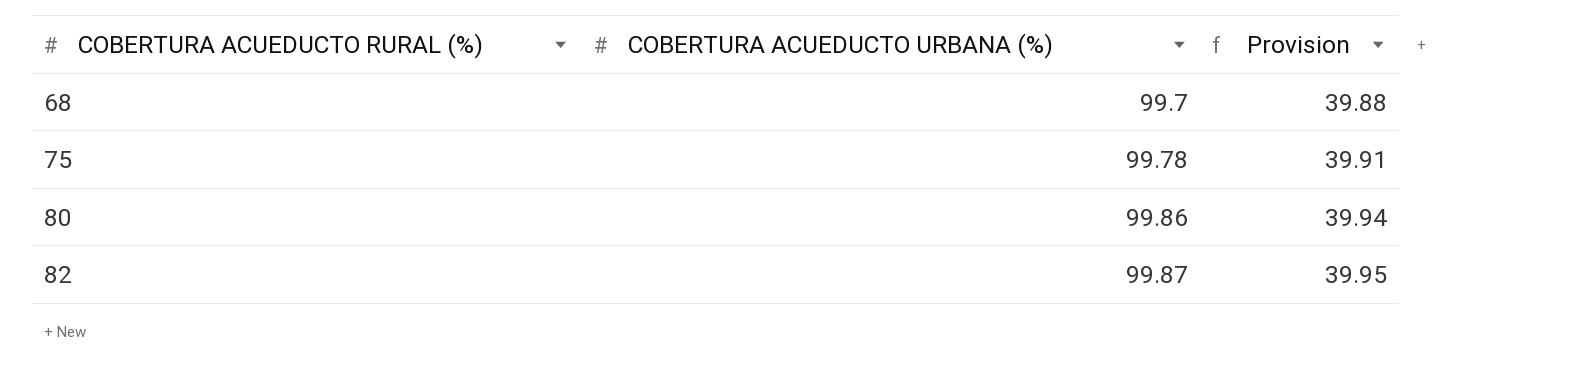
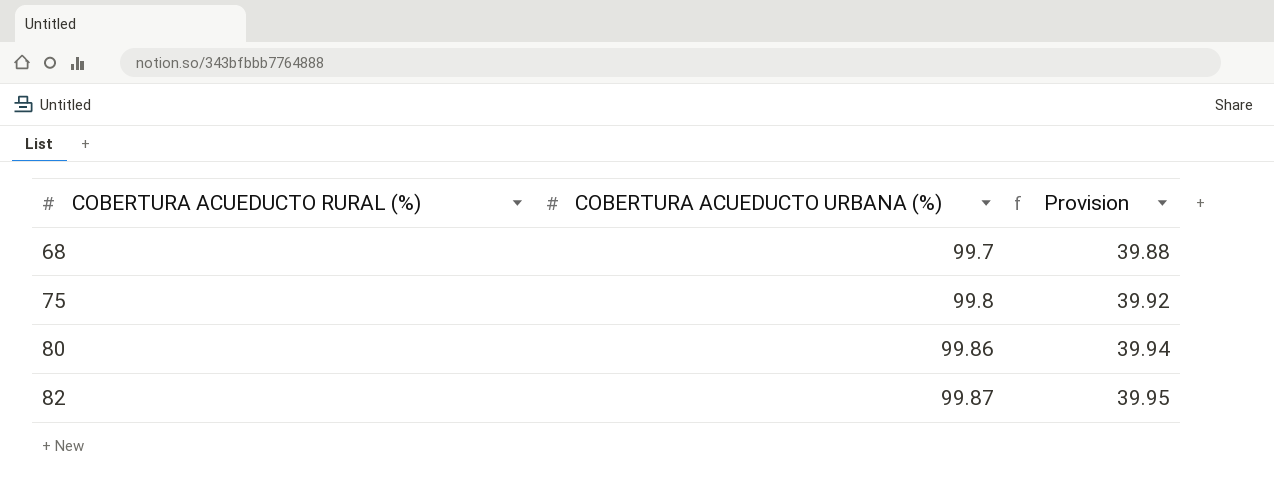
75 | COBERTURA ACUEDUCTO URBANA (%): 99.78 -> 99.8
75 | Provision: 39.91 -> 39.92

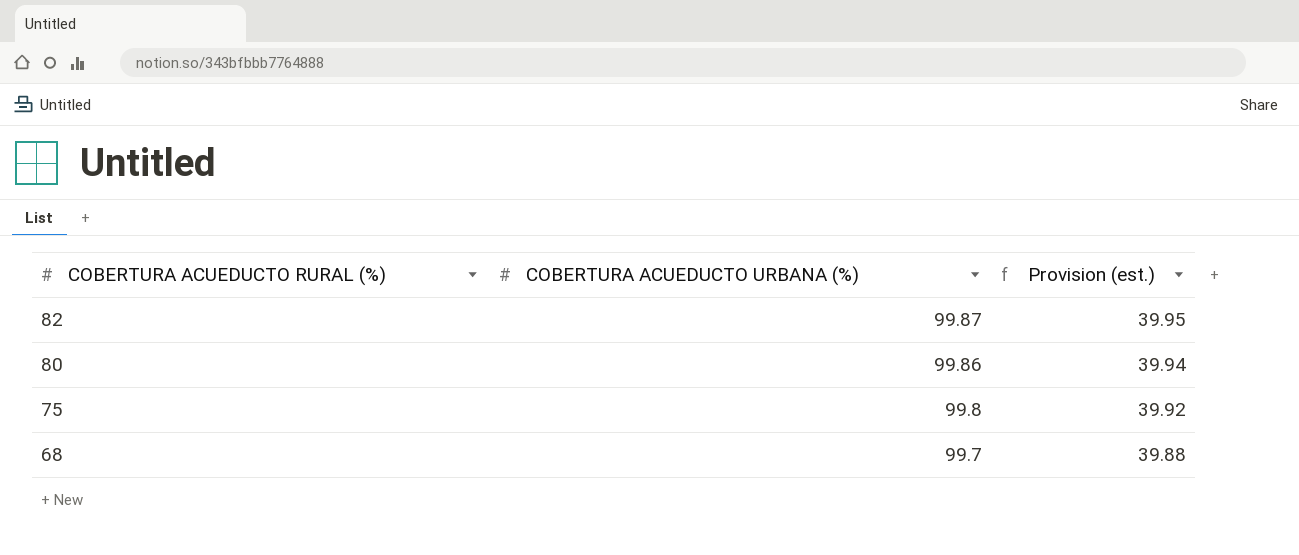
row order: COBERTURA ACUEDUCTO RURAL (%) ascending -> COBERTURA ACUEDUCTO RURAL (%) descending
column name: Provision -> Provision (est.)

